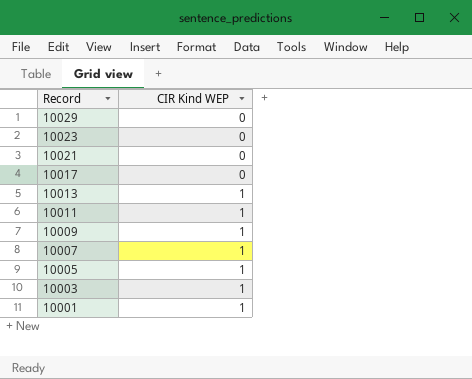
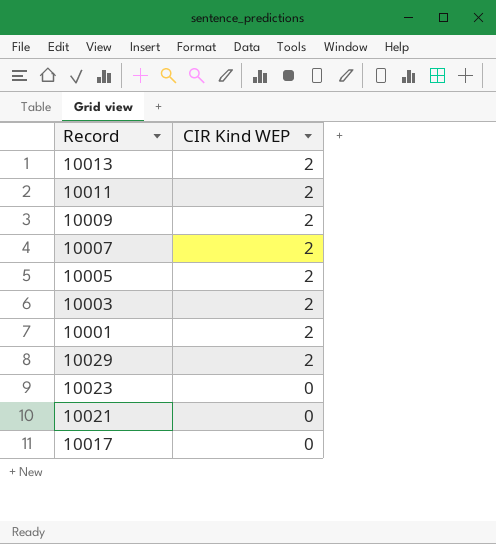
row order: Record descending -> CIR Kind WEP descending
10013 | CIR Kind WEP: 1 -> 2
10011 | CIR Kind WEP: 1 -> 2
10009 | CIR Kind WEP: 1 -> 2
10007 | CIR Kind WEP: 1 -> 2
10005 | CIR Kind WEP: 1 -> 2
10003 | CIR Kind WEP: 1 -> 2
10001 | CIR Kind WEP: 1 -> 2
10029 | CIR Kind WEP: 0 -> 2

